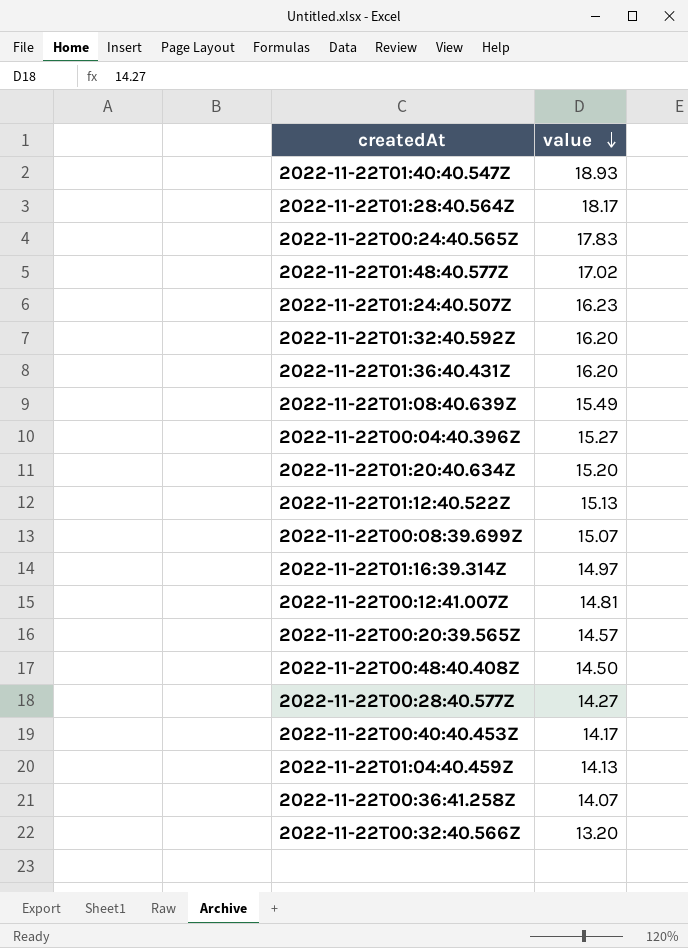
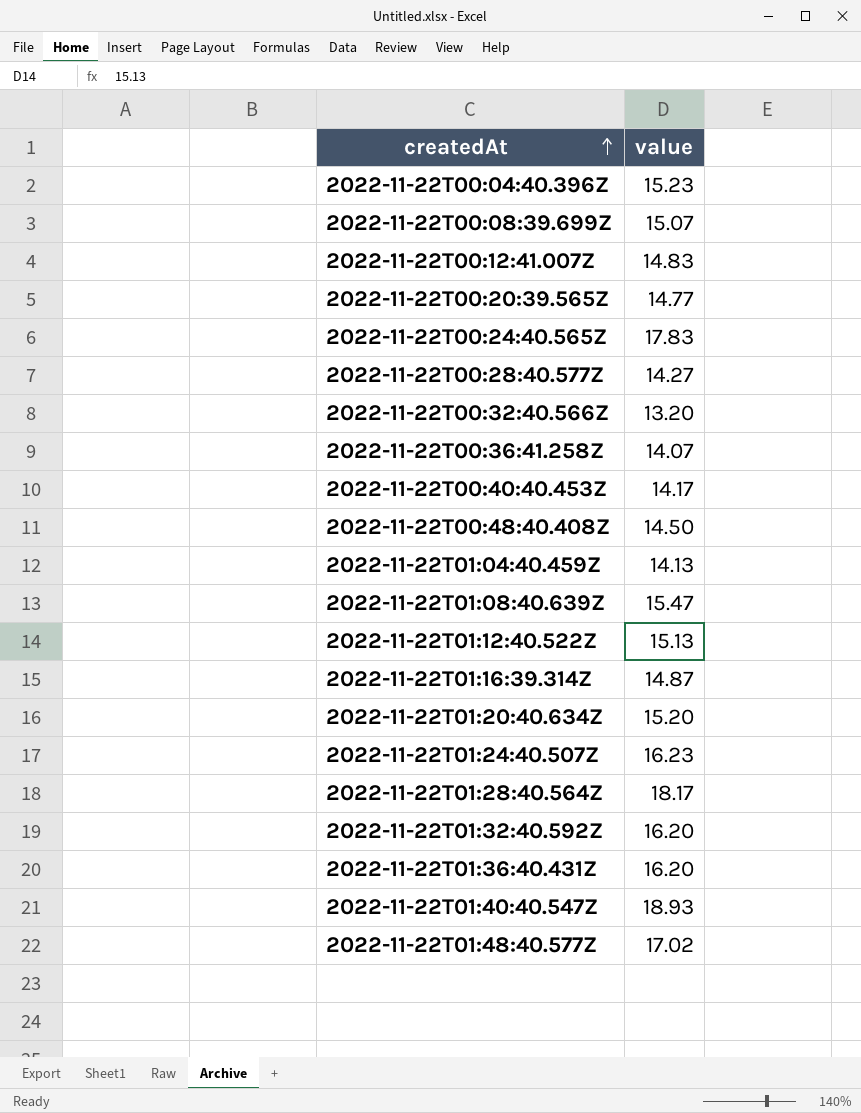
row order: value descending -> createdAt ascending
2022-11-22T00:04:40.396Z | value: 15.27 -> 15.23
2022-11-22T00:12:41.007Z | value: 14.81 -> 14.83
2022-11-22T00:20:39.565Z | value: 14.57 -> 14.77
2022-11-22T01:08:40.639Z | value: 15.49 -> 15.47
2022-11-22T01:16:39.314Z | value: 14.97 -> 14.87

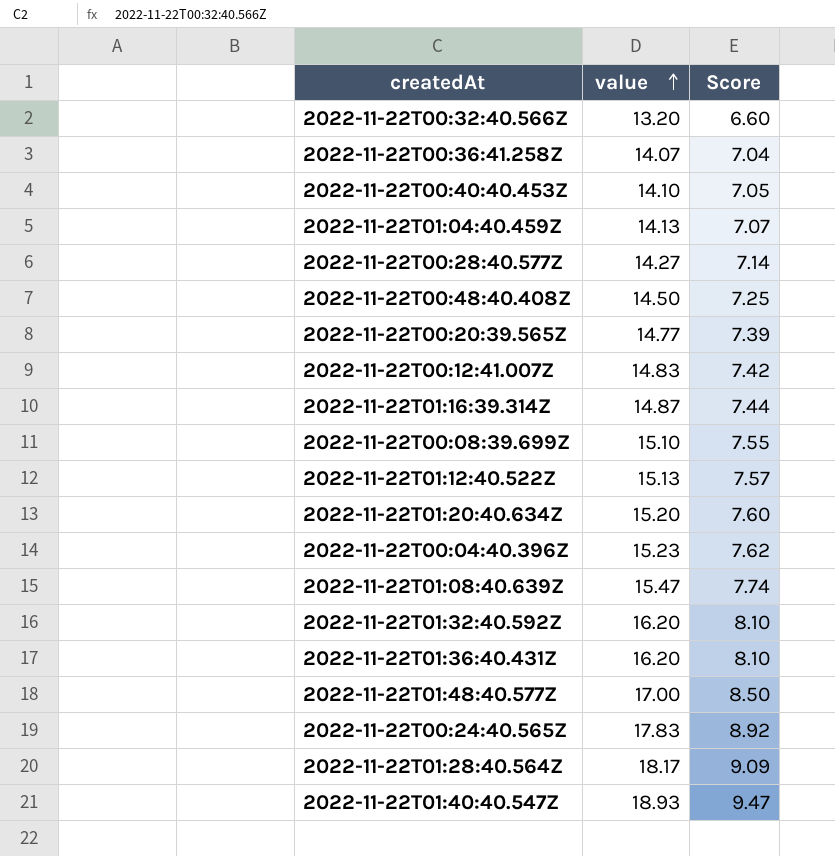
row order: createdAt ascending -> value ascending
column Score | formula: none -> [value] * 0.5
row 2022-11-22T01:24:40.507Z: 16.23 -> none
2022-11-22T00:40:40.453Z | value: 14.17 -> 14.10
2022-11-22T00:08:39.699Z | value: 15.07 -> 15.10
2022-11-22T01:48:40.577Z | value: 17.02 -> 17.00

